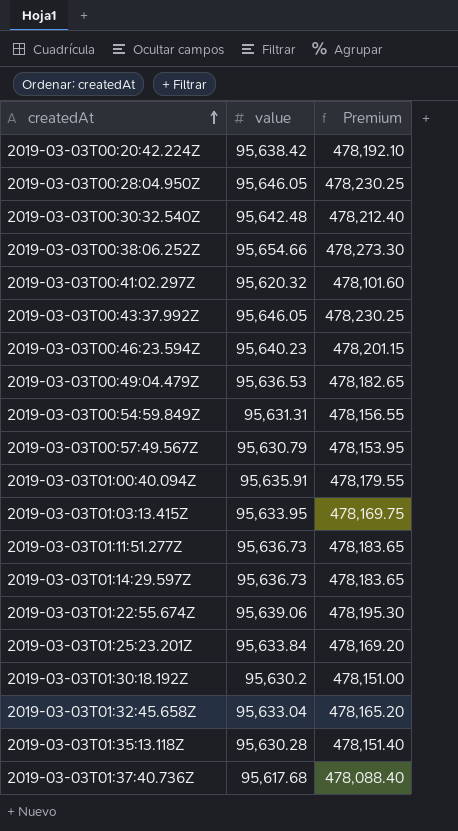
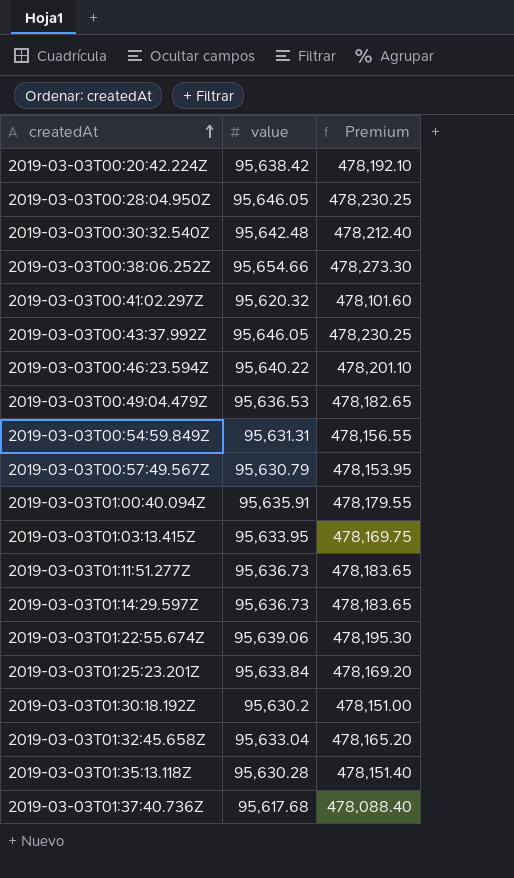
2019-03-03T00:46:23.594Z | value: 95,640.23 -> 95,640.22
2019-03-03T00:46:23.594Z | Premium: 478,201.15 -> 478,201.10

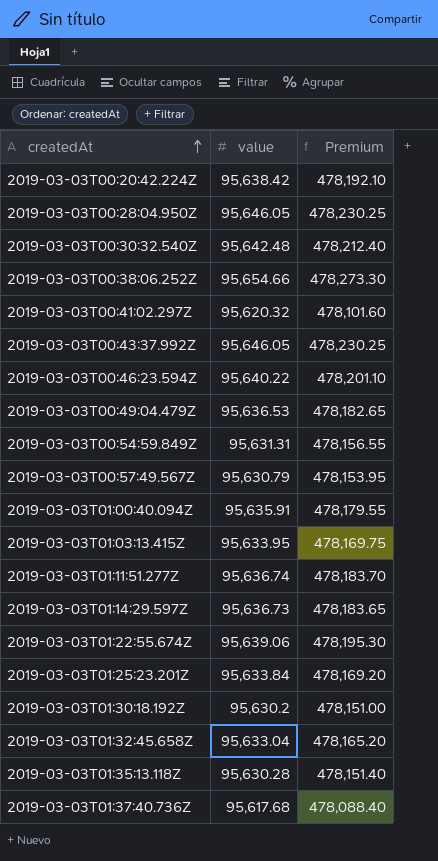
2019-03-03T01:11:51.277Z | value: 95,636.73 -> 95,636.74
2019-03-03T01:11:51.277Z | Premium: 478,183.65 -> 478,183.70

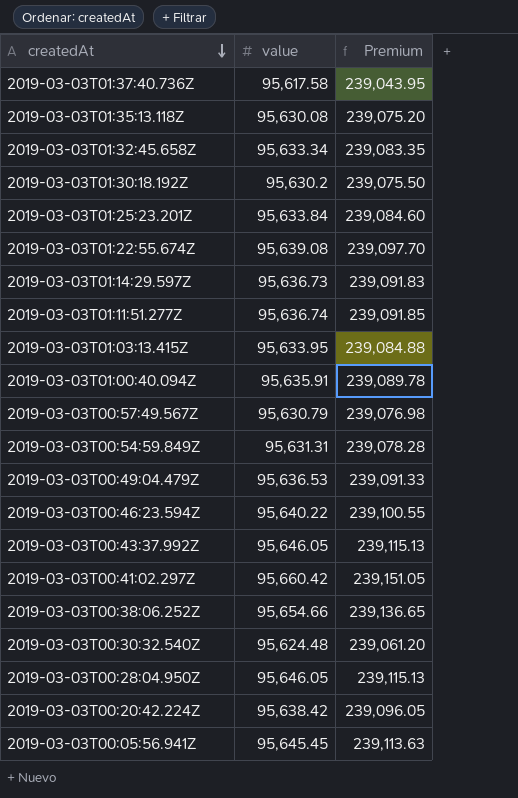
row order: createdAt ascending -> createdAt descending
column Premium | formula: [value] * 5 -> [value] * 2.5
2019-03-03T01:37:40.736Z | value: 95,617.68 -> 95,617.58
2019-03-03T01:35:13.118Z | value: 95,630.28 -> 95,630.08
2019-03-03T01:32:45.658Z | value: 95,633.04 -> 95,633.34
2019-03-03T01:22:55.674Z | value: 95,639.06 -> 95,639.08
2019-03-03T00:41:02.297Z | value: 95,620.32 -> 95,660.42
2019-03-03T00:30:32.540Z | value: 95,642.48 -> 95,624.48
row 2019-03-03T00:05:56.941Z: none -> 95,645.45 | 239,113.63

